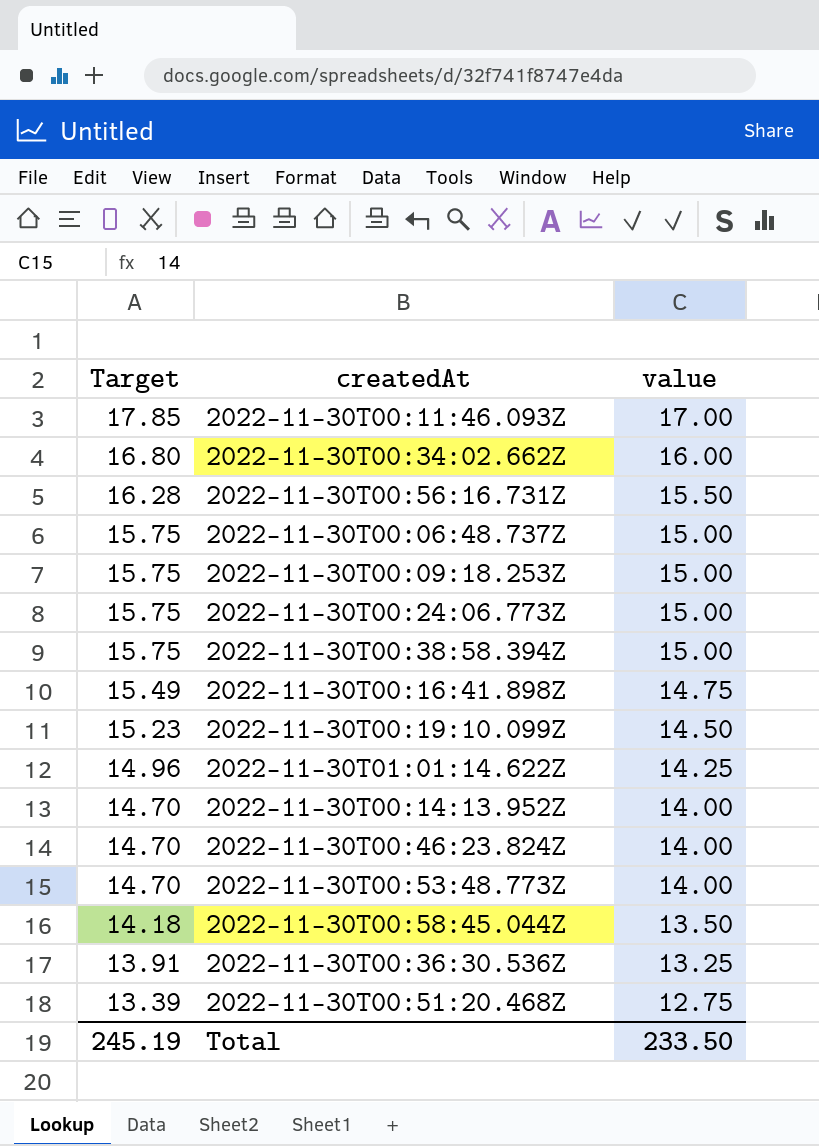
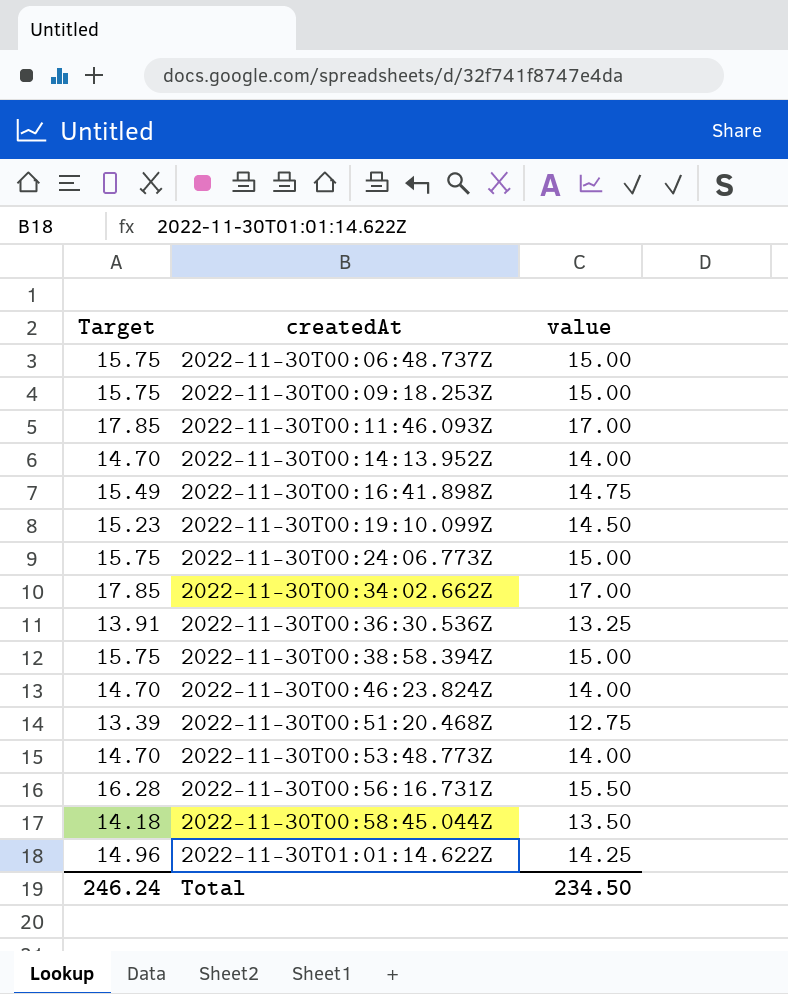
row order: Target descending -> createdAt ascending
2022-11-30T00:34:02.662Z | Target: 16.80 -> 17.85
2022-11-30T00:34:02.662Z | value: 16.00 -> 17.00
Total | Target: 245.19 -> 246.24
Total | value: 233.50 -> 234.50

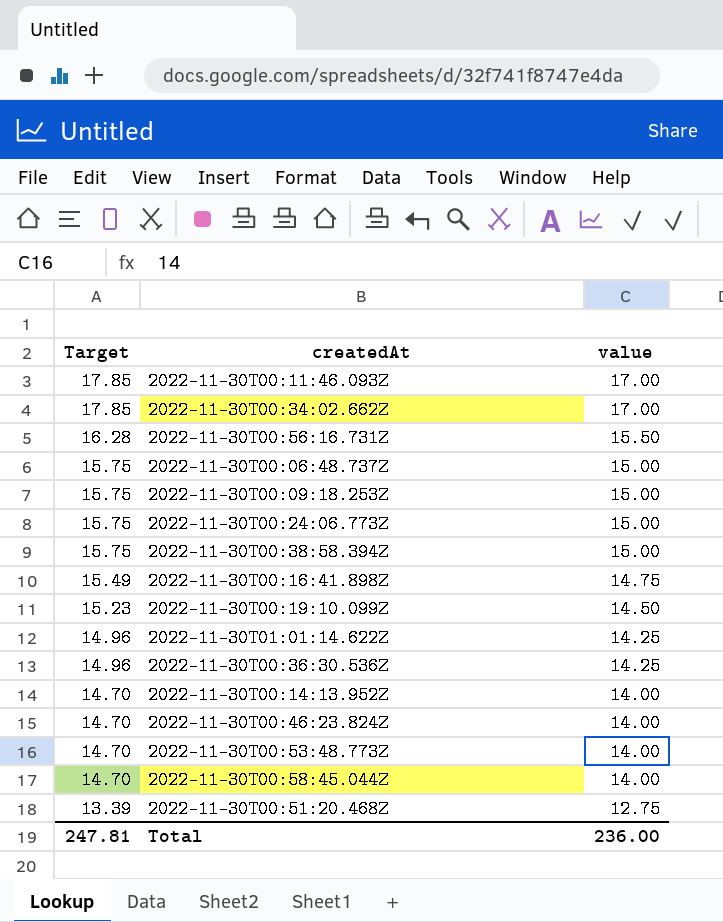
row order: createdAt ascending -> Target descending
2022-11-30T00:36:30.536Z | Target: 13.91 -> 14.96
2022-11-30T00:36:30.536Z | value: 13.25 -> 14.25
2022-11-30T00:58:45.044Z | Target: 14.18 -> 14.70
2022-11-30T00:58:45.044Z | value: 13.50 -> 14.00
Total | Target: 246.24 -> 247.81
Total | value: 234.50 -> 236.00

